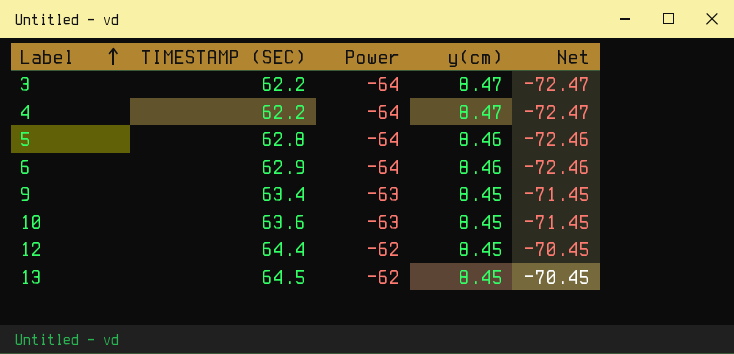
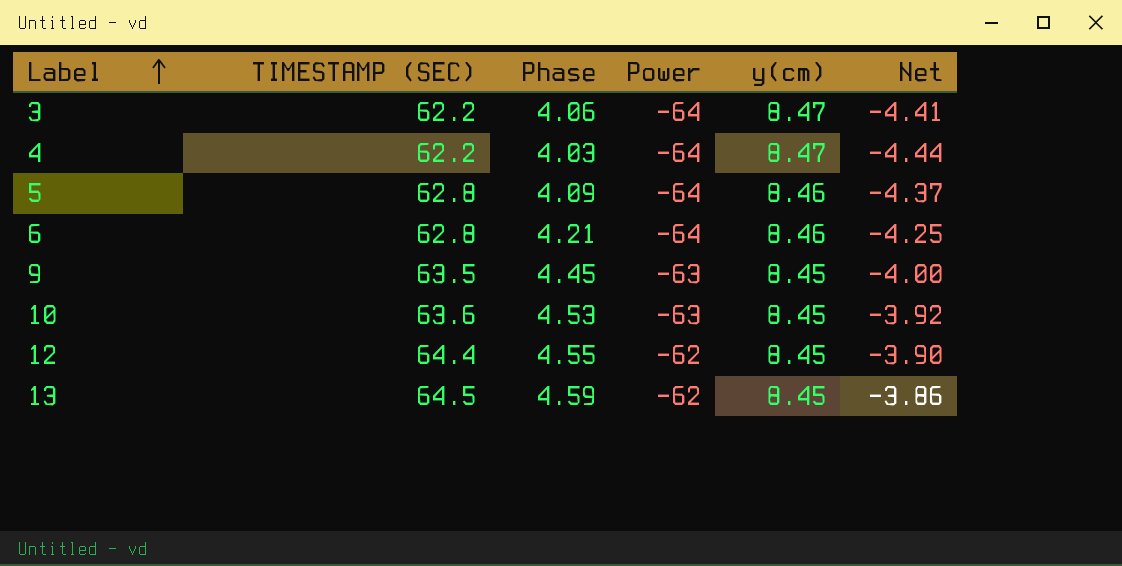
column Phase | position: none -> 3
column Net | formula: [Power] - [y(cm)] -> [Phase] - [y(cm)]
6 | TIMESTAMP (SEC): 62.9 -> 62.8
9 | TIMESTAMP (SEC): 63.4 -> 63.5

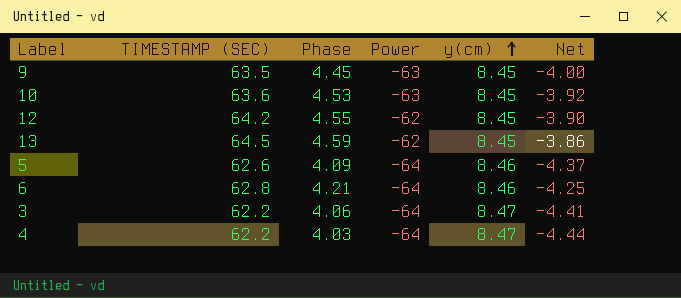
row order: Label ascending -> y(cm) ascending
12 | TIMESTAMP (SEC): 64.4 -> 64.2
5 | TIMESTAMP (SEC): 62.8 -> 62.6

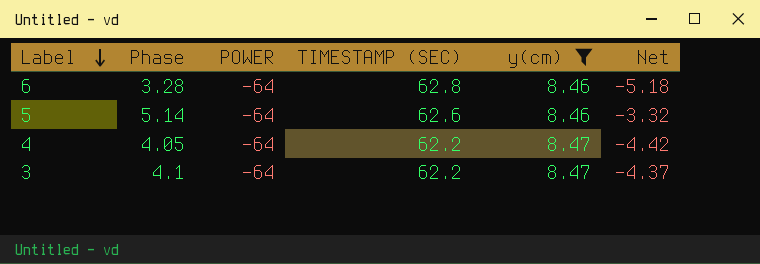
filter: none -> y(cm) != 8.45
row order: y(cm) ascending -> Label descending
column name: Power -> POWER
column TIMESTAMP (SEC) | position: 2 -> 4
6 | Phase: 4.21 -> 3.28
6 | Net: -4.25 -> -5.18
5 | Phase: 4.09 -> 5.14
5 | Net: -4.37 -> -3.32
4 | Phase: 4.03 -> 4.05
4 | Net: -4.44 -> -4.42
3 | Phase: 4.06 -> 4.1
3 | Net: -4.41 -> -4.37

